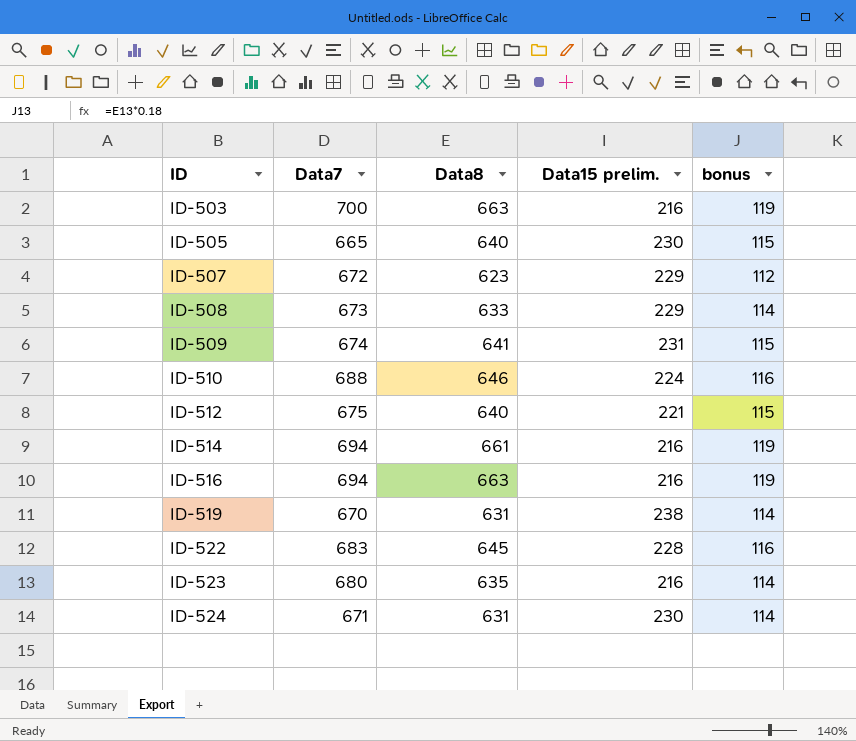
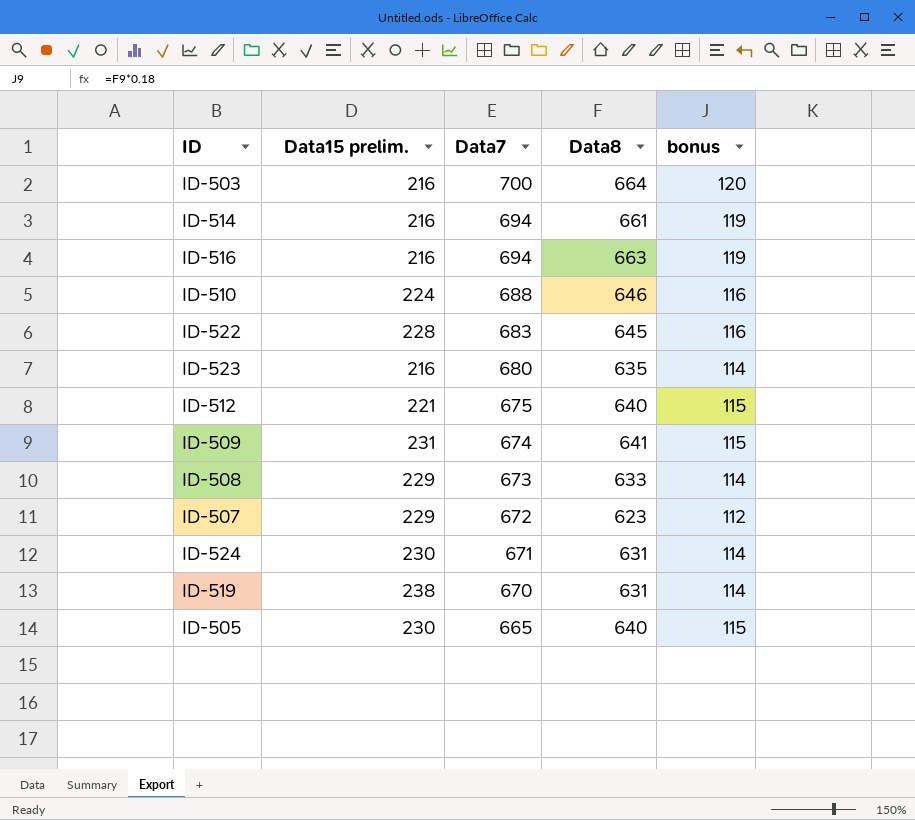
row order: ID ascending -> Data7 descending
column Data15 prelim. | position: 4 -> 2
ID-503 | Data8: 663 -> 664
ID-503 | bonus: 119 -> 120

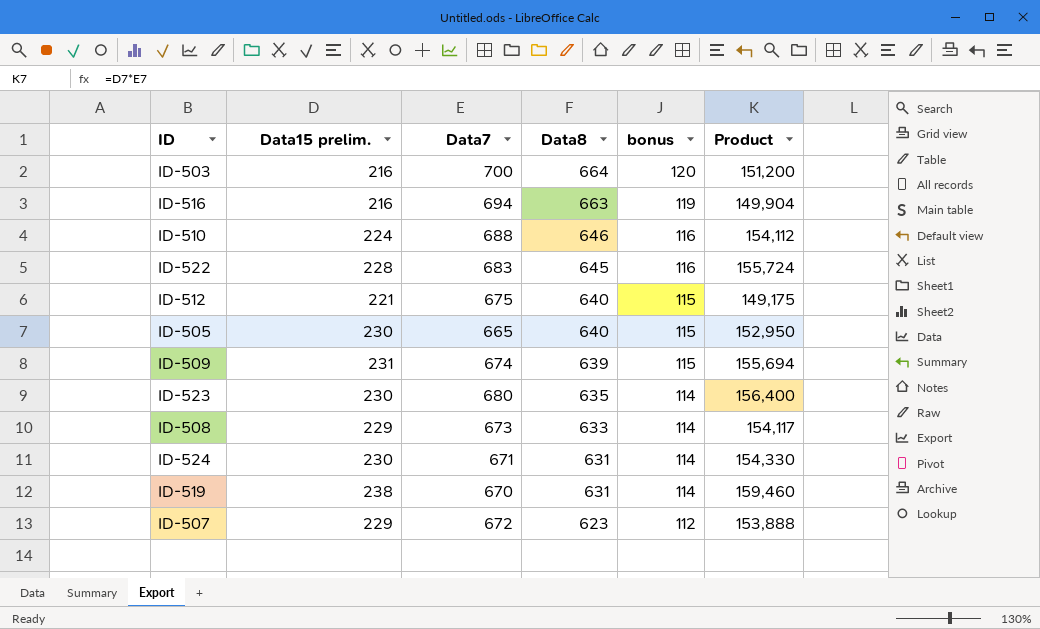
row order: Data7 descending -> Data8 descending
column Product | formula: none -> [Data15 prelim.] * [Data7]
row ID-514: 216 | 694 | 661 | 119 -> none
ID-509 | Data8: 641 -> 639
ID-523 | Data15 prelim.: 216 -> 230

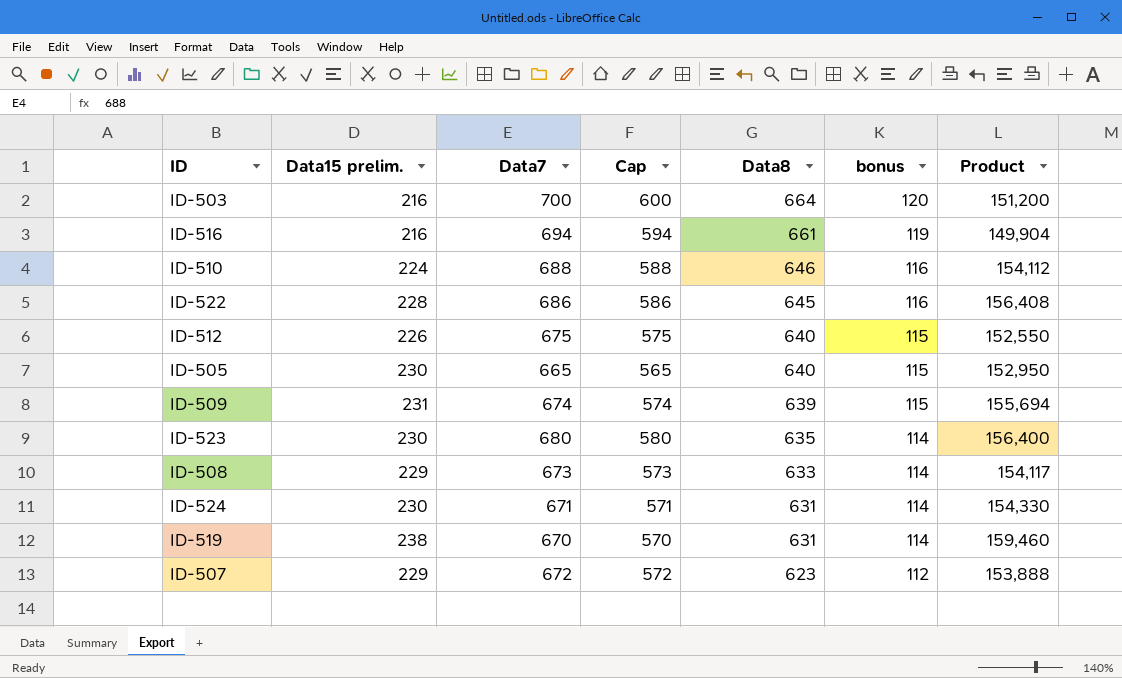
column Cap | formula: none -> [Data7] - 100
ID-516 | Data8: 663 -> 661
ID-522 | Data7: 683 -> 686
ID-522 | Product: 155,724 -> 156,408
ID-512 | Data15 prelim.: 221 -> 226
ID-512 | Product: 149,175 -> 152,550

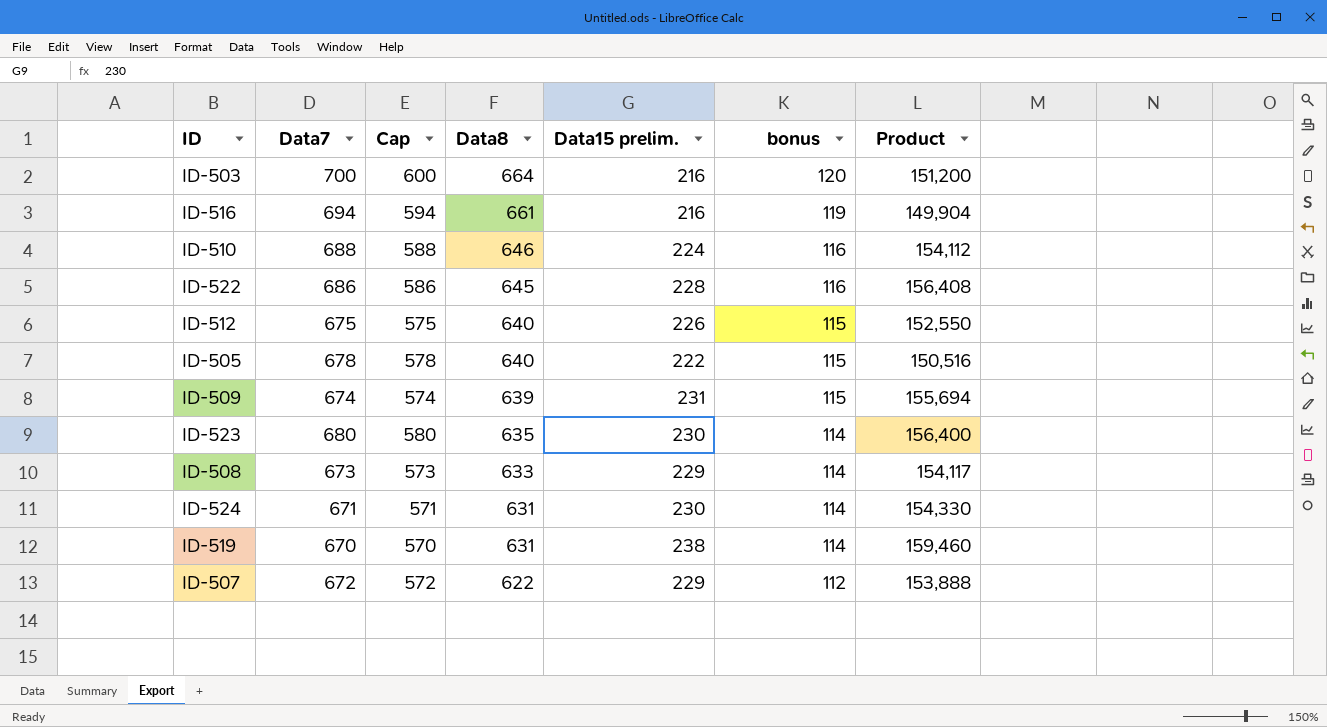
column Data15 prelim. | position: 2 -> 5
ID-505 | Data7: 665 -> 678
ID-505 | Cap: 565 -> 578
ID-505 | Data15 prelim.: 230 -> 222
ID-505 | Product: 152,950 -> 150,516
ID-507 | Data8: 623 -> 622

